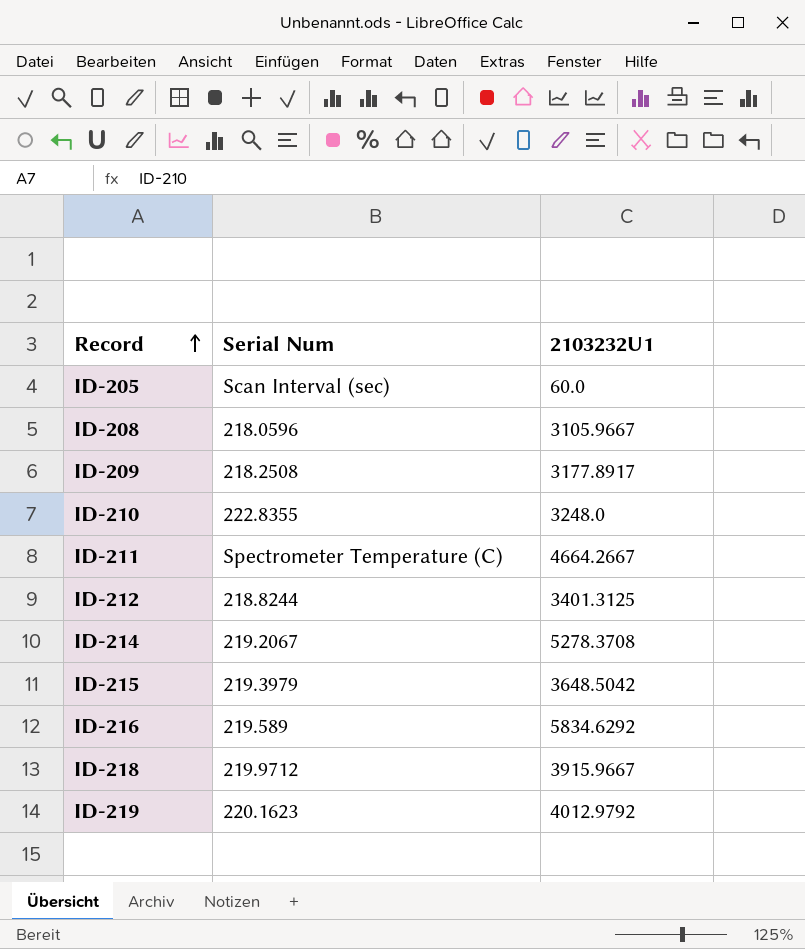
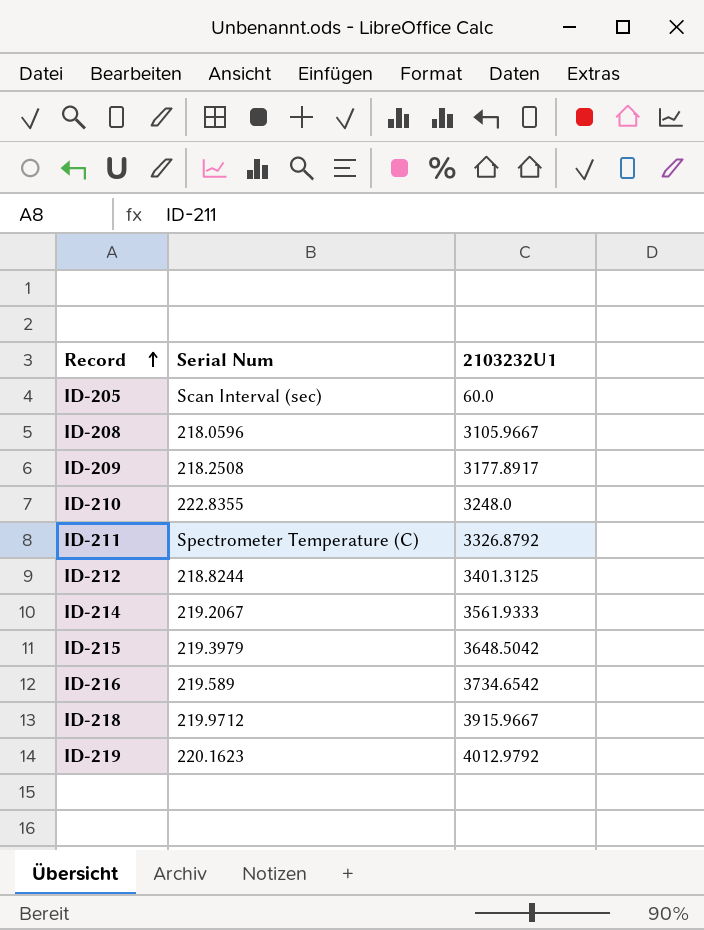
ID-211 | 2103232U1: 4664.2667 -> 3326.8792
ID-214 | 2103232U1: 5278.3708 -> 3561.9333
ID-216 | 2103232U1: 5834.6292 -> 3734.6542

